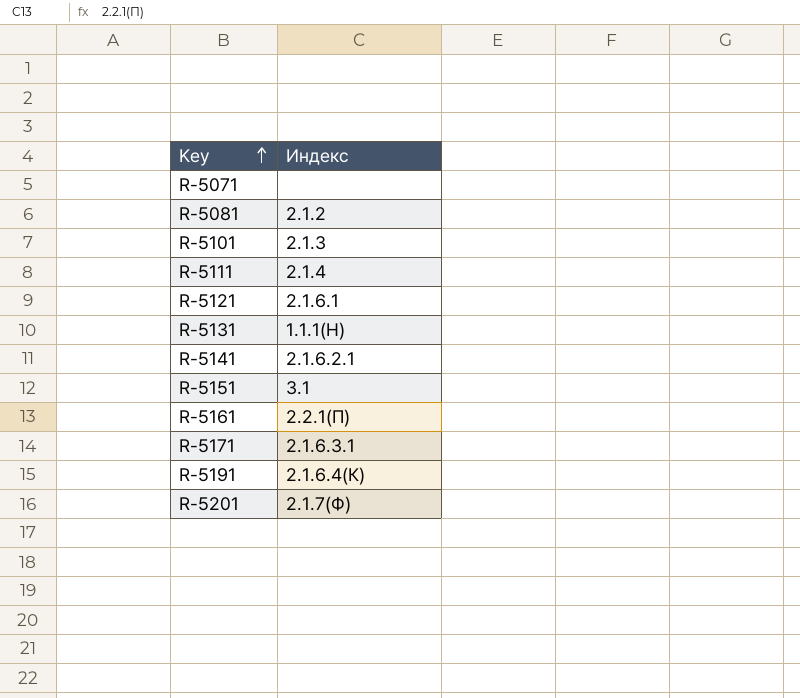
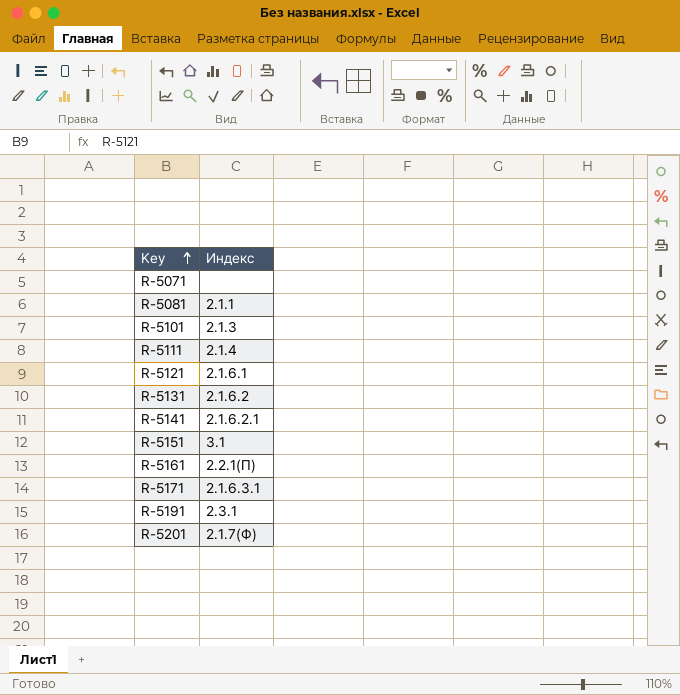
R-5081 | Индекс: 2.1.2 -> 2.1.1
R-5131 | Индекс: 1.1.1(Н) -> 2.1.6.2
R-5191 | Индекс: 2.1.6.4(К) -> 2.3.1

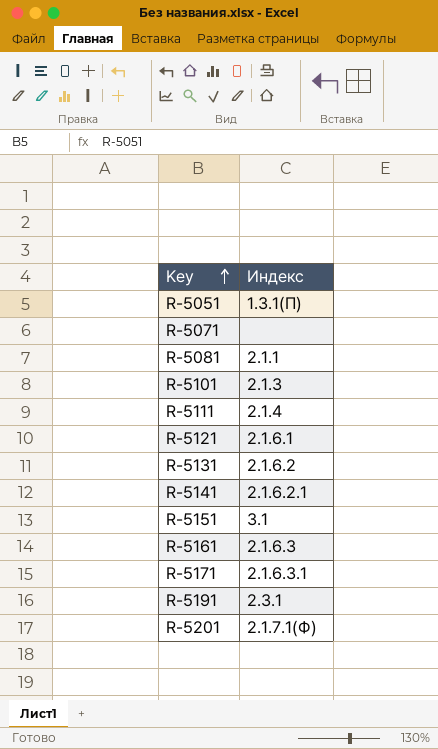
row R-5051: none -> 1.3.1(П)
R-5161 | Индекс: 2.2.1(П) -> 2.1.6.3
R-5201 | Индекс: 2.1.7(Ф) -> 2.1.7.1(Ф)

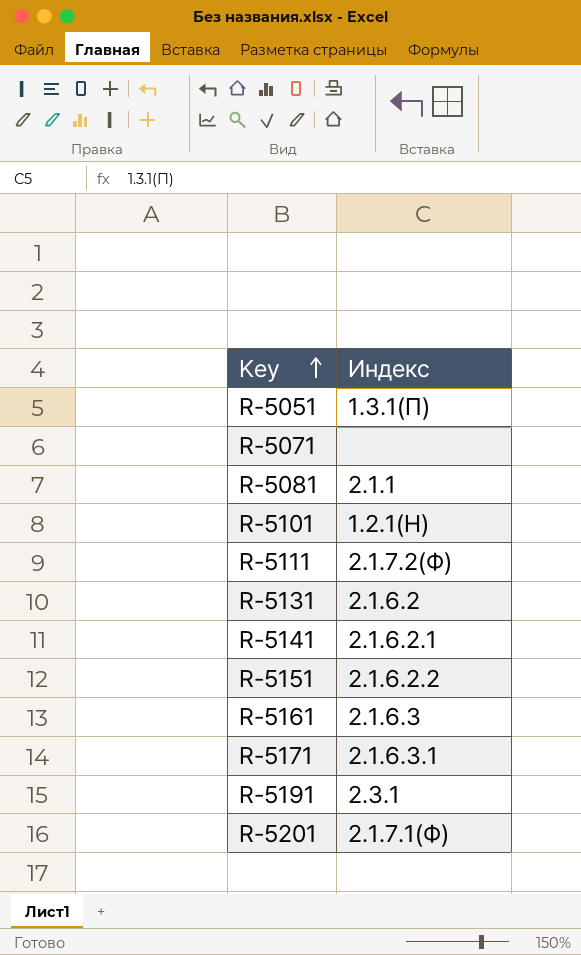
row R-5121: 2.1.6.1 -> none
R-5101 | Индекс: 2.1.3 -> 1.2.1(Н)
R-5111 | Индекс: 2.1.4 -> 2.1.7.2(Ф)
R-5151 | Индекс: 3.1 -> 2.1.6.2.2

